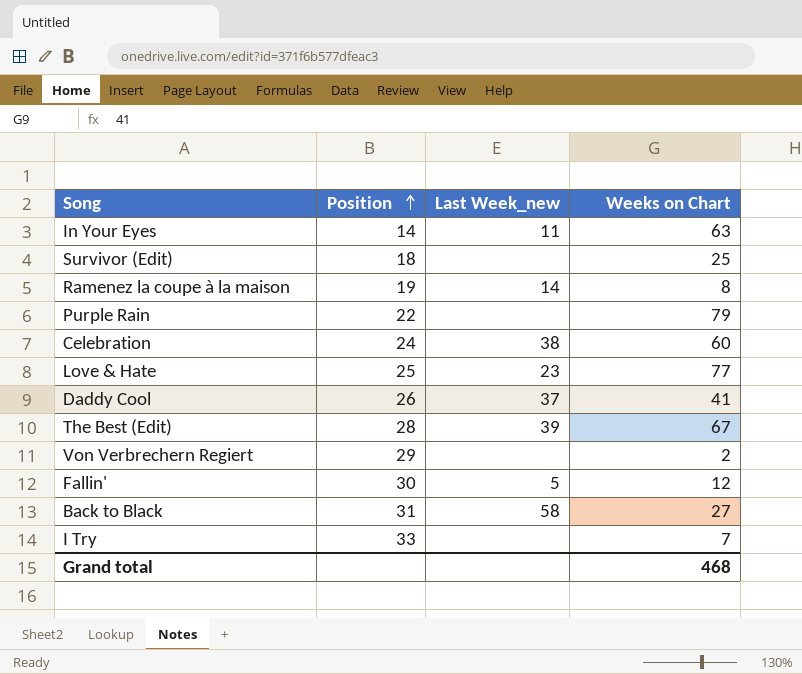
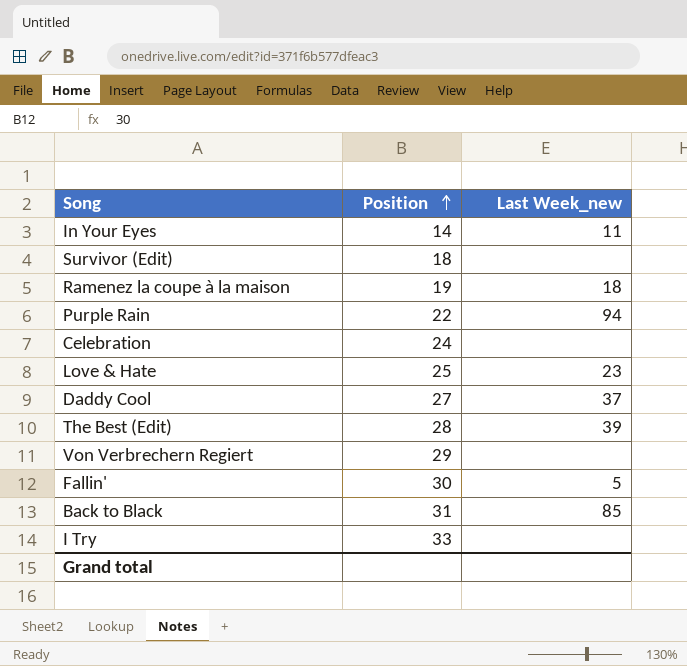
column Weeks on Chart | position: 4 -> none
Ramenez la coupe à la maison | Last Week_new: 14 -> 18
Purple Rain | Last Week_new: none -> 94
Celebration | Last Week_new: 38 -> none
Daddy Cool | Position: 26 -> 27
Back to Black | Last Week_new: 58 -> 85

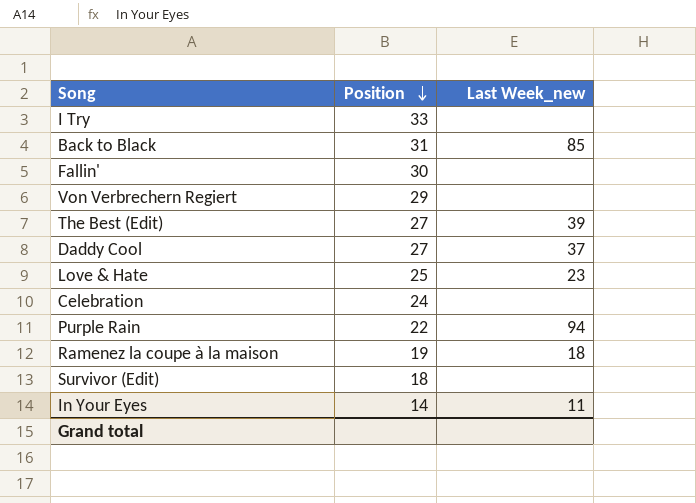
row order: Position ascending -> Position descending
Fallin' | Last Week_new: 5 -> none
The Best (Edit) | Position: 28 -> 27

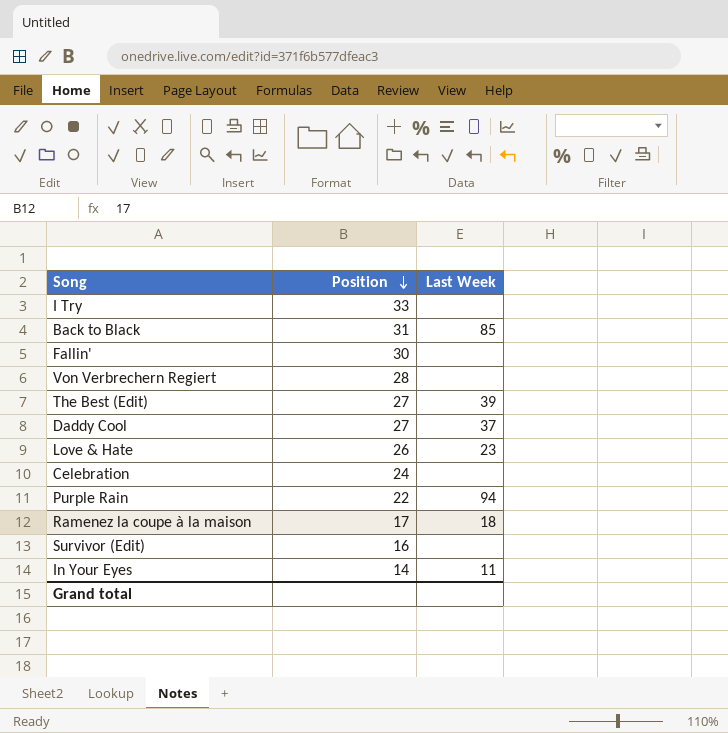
column name: Last Week_new -> Last Week
Von Verbrechern Regiert | Position: 29 -> 28
Love & Hate | Position: 25 -> 26
Ramenez la coupe à la maison | Position: 19 -> 17
Survivor (Edit) | Position: 18 -> 16

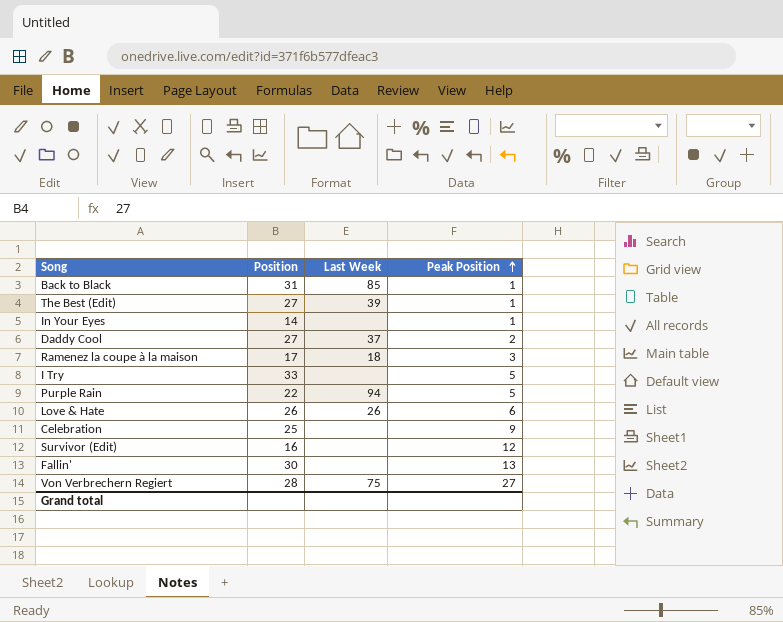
row order: Position descending -> Peak Position ascending
column Peak Position | position: none -> 4
In Your Eyes | Last Week: 11 -> none
Love & Hate | Last Week: 23 -> 26
Celebration | Position: 24 -> 25
Von Verbrechern Regiert | Last Week: none -> 75

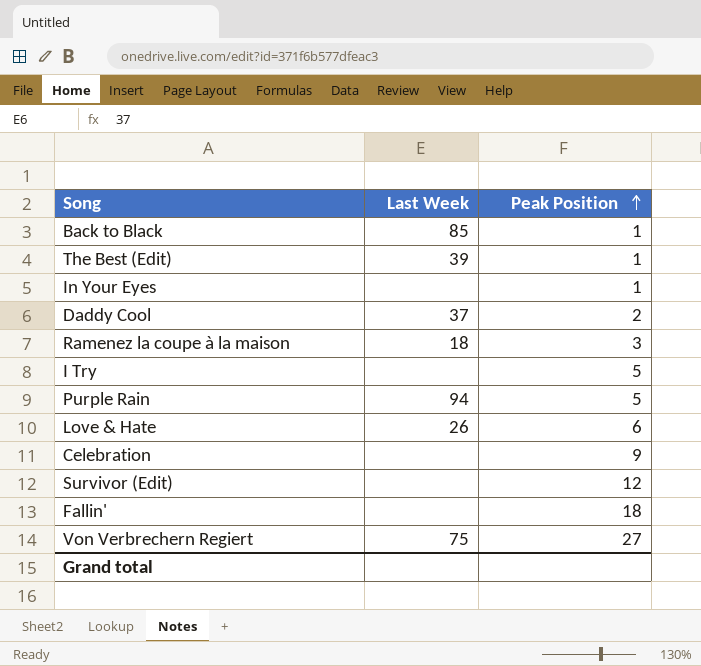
column Position | position: 2 -> none
Fallin' | Peak Position: 13 -> 18

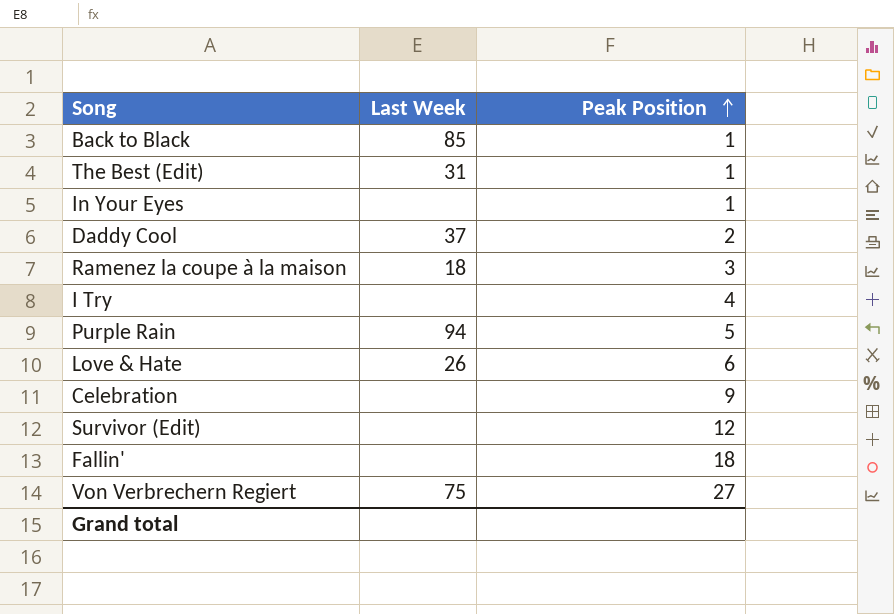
The Best (Edit) | Last Week: 39 -> 31
I Try | Peak Position: 5 -> 4

